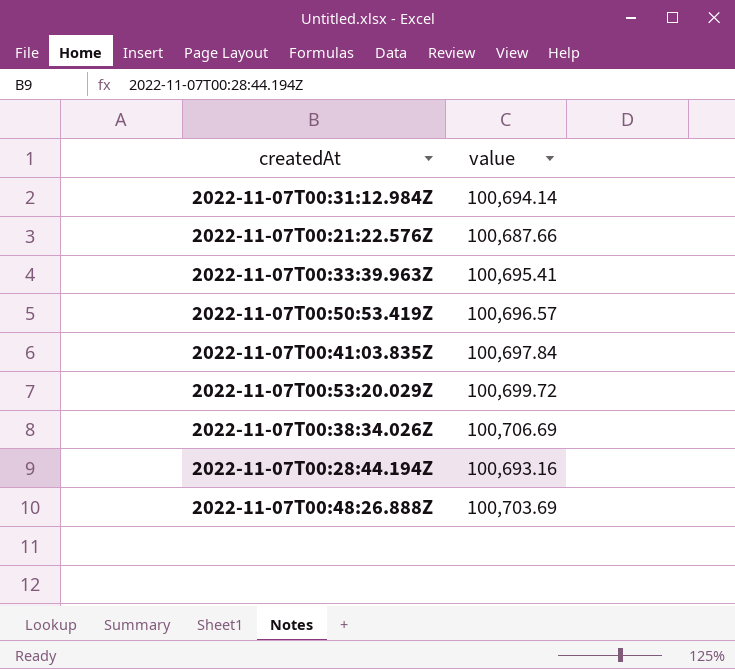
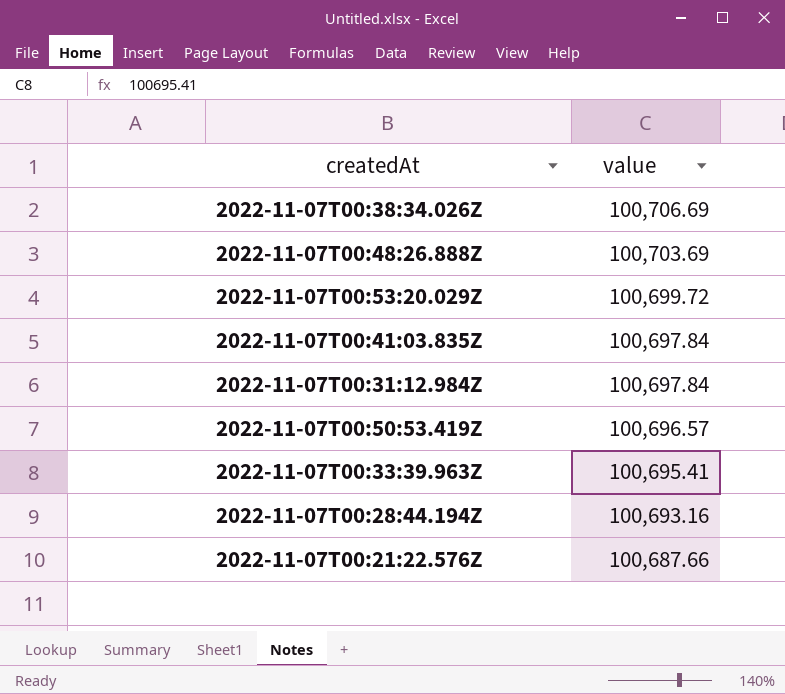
row order: none -> value descending
2022-11-07T00:31:12.984Z | value: 100,694.14 -> 100,697.84

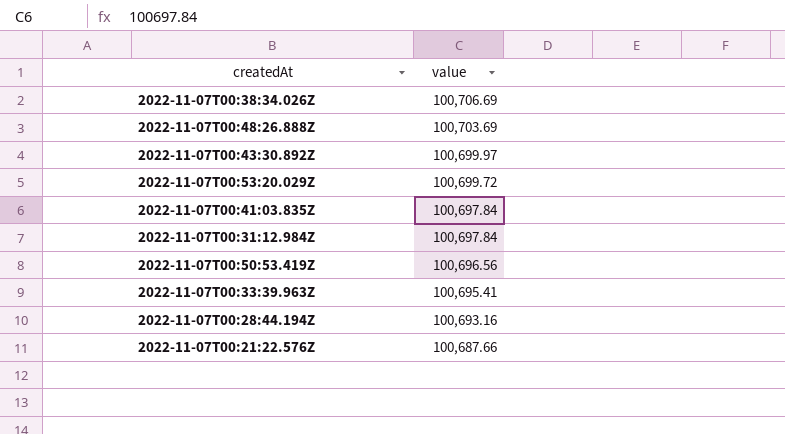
row 2022-11-07T00:43:30.892Z: none -> 100,699.97
2022-11-07T00:50:53.419Z | value: 100,696.57 -> 100,696.56

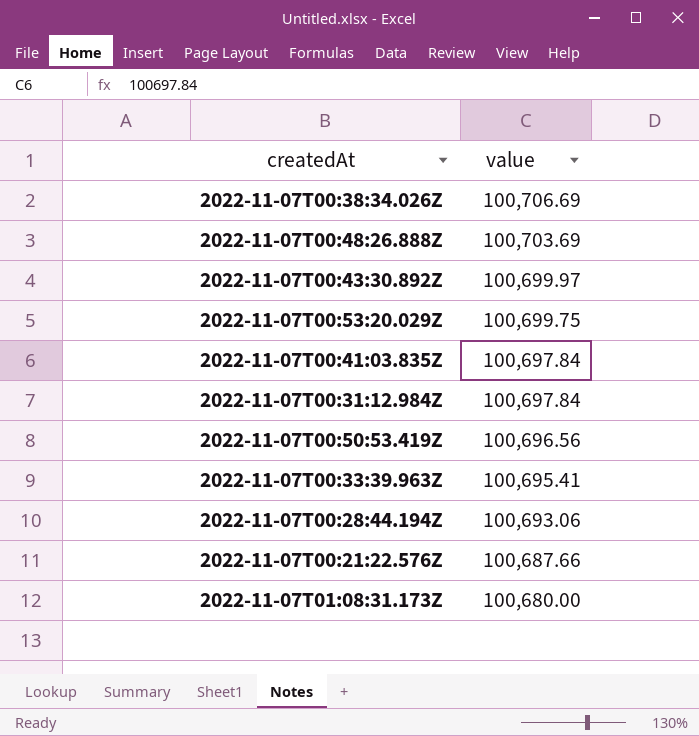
2022-11-07T00:53:20.029Z | value: 100,699.72 -> 100,699.75
2022-11-07T00:28:44.194Z | value: 100,693.16 -> 100,693.06
row 2022-11-07T01:08:31.173Z: none -> 100,680.00

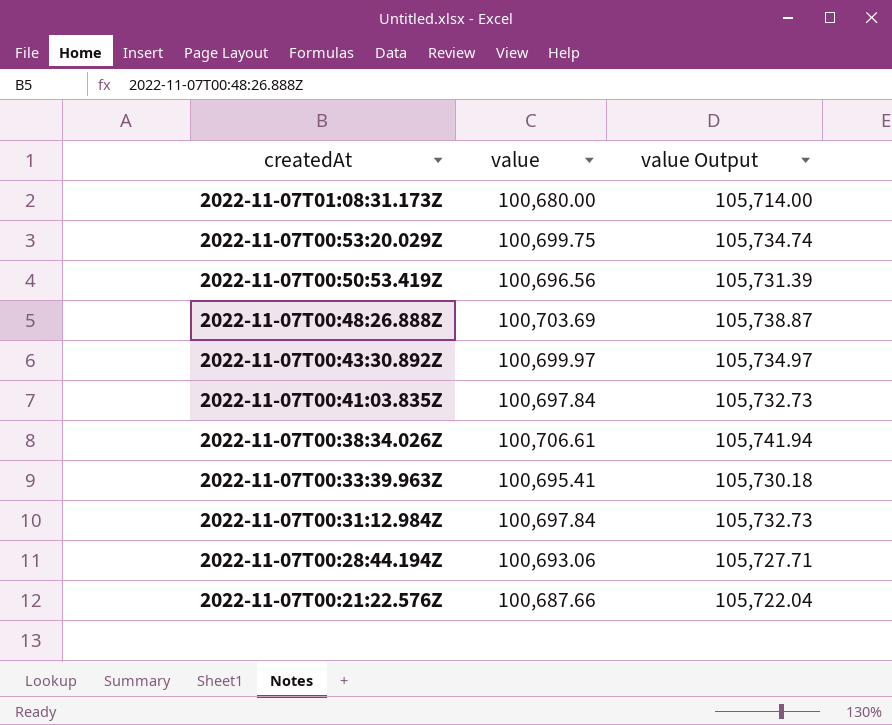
row order: value descending -> createdAt descending
column value Output | formula: none -> [value] * 1.05
2022-11-07T00:38:34.026Z | value: 100,706.69 -> 100,706.61

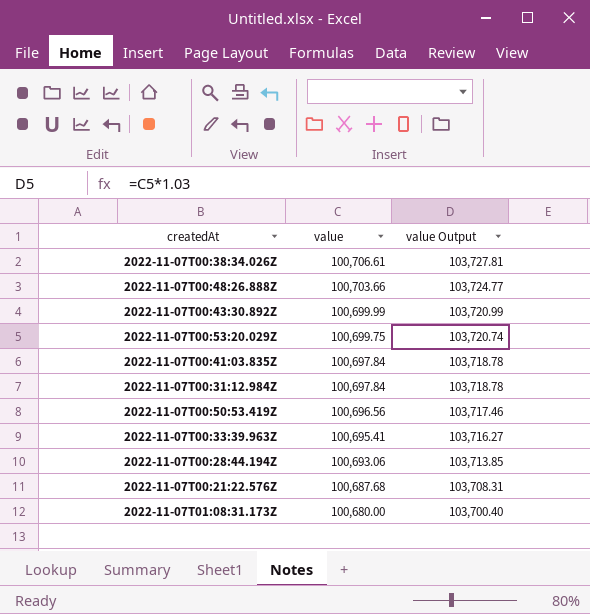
row order: createdAt descending -> value descending
column value Output | formula: [value] * 1.05 -> [value] * 1.03
2022-11-07T00:48:26.888Z | value: 100,703.69 -> 100,703.66
2022-11-07T00:43:30.892Z | value: 100,699.97 -> 100,699.99
2022-11-07T00:21:22.576Z | value: 100,687.66 -> 100,687.68

